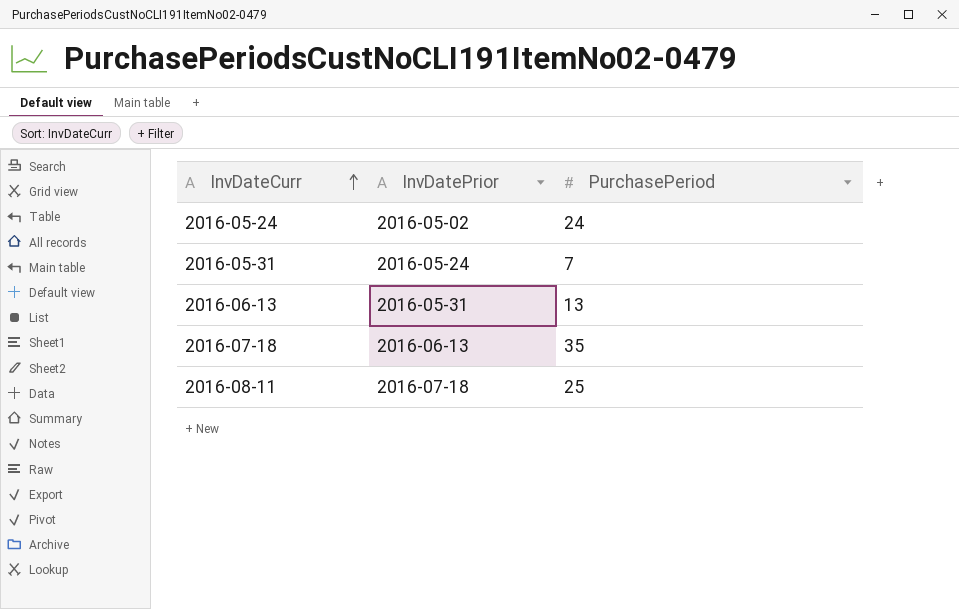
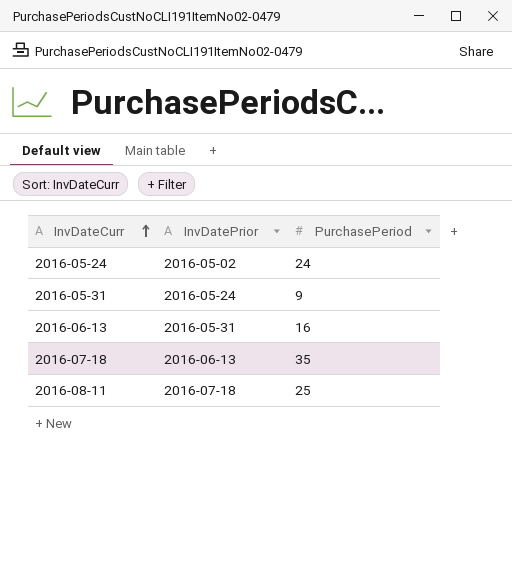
2016-05-31 | PurchasePeriod: 7 -> 9
2016-06-13 | PurchasePeriod: 13 -> 16

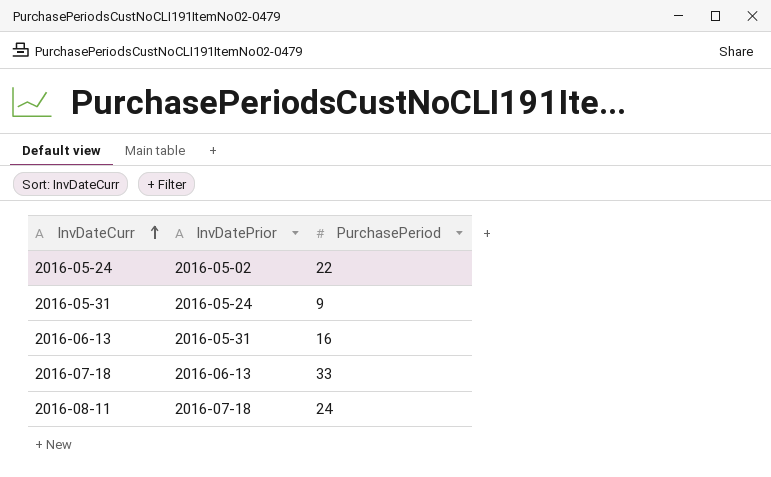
2016-05-24 | PurchasePeriod: 24 -> 22
2016-07-18 | PurchasePeriod: 35 -> 33
2016-08-11 | PurchasePeriod: 25 -> 24

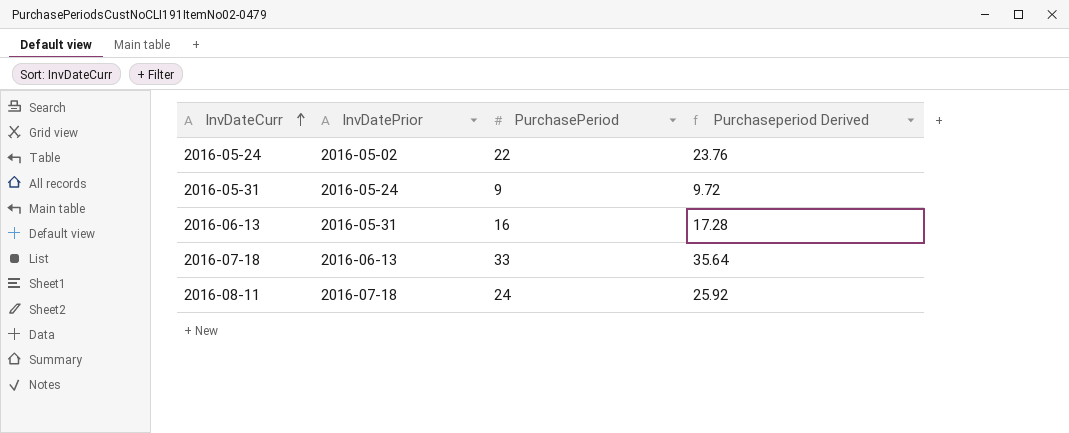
column Purchaseperiod Derived | formula: none -> [PurchasePeriod] * 1.08

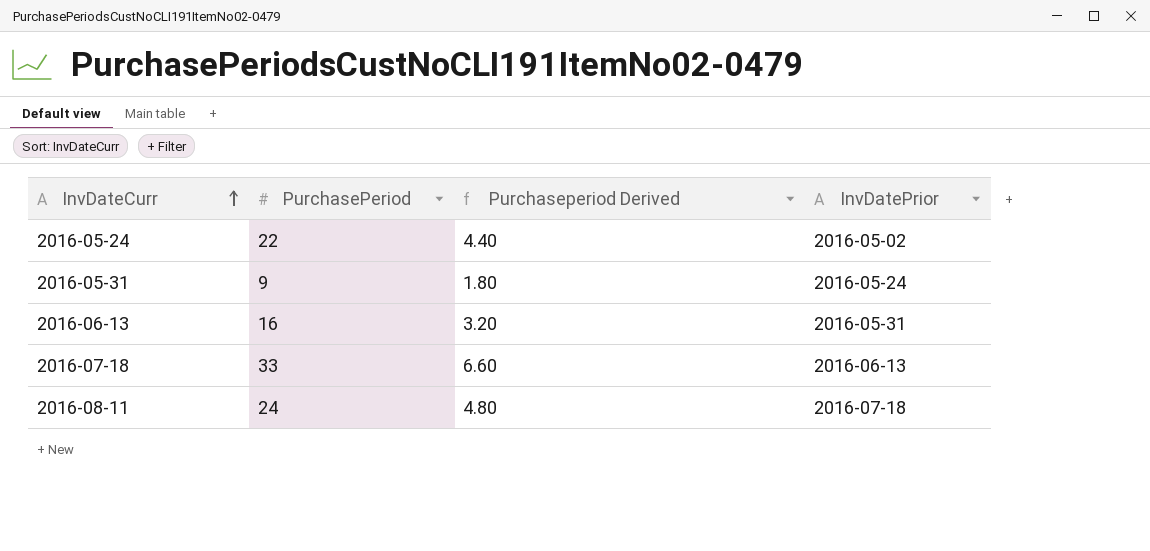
column Purchaseperiod Derived | formula: [PurchasePeriod] * 1.08 -> [PurchasePeriod] * 0.2
column InvDatePrior | position: 2 -> 4

